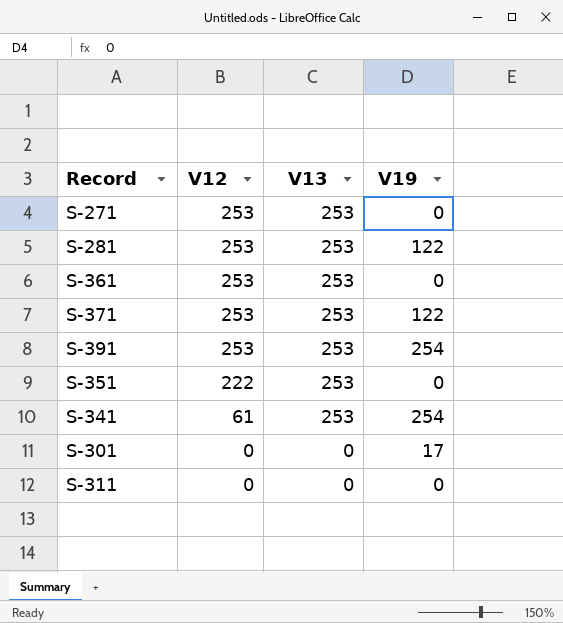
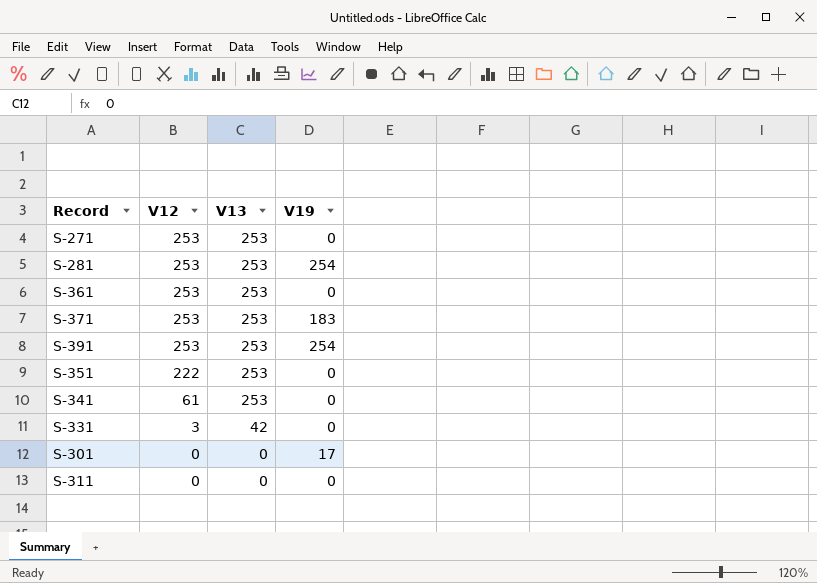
S-281 | V19: 122 -> 254
S-371 | V19: 122 -> 183
S-341 | V19: 254 -> 0
row S-331: none -> 3 | 42 | 0

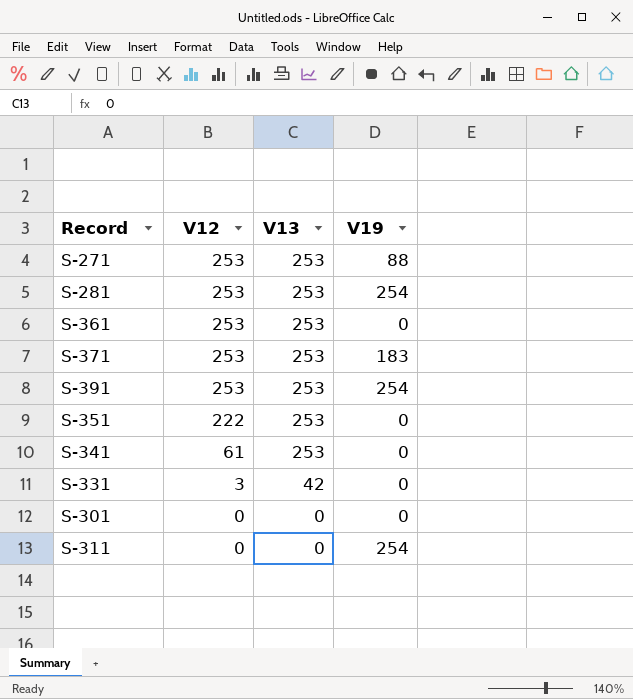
S-271 | V19: 0 -> 88
S-301 | V19: 17 -> 0
S-311 | V19: 0 -> 254

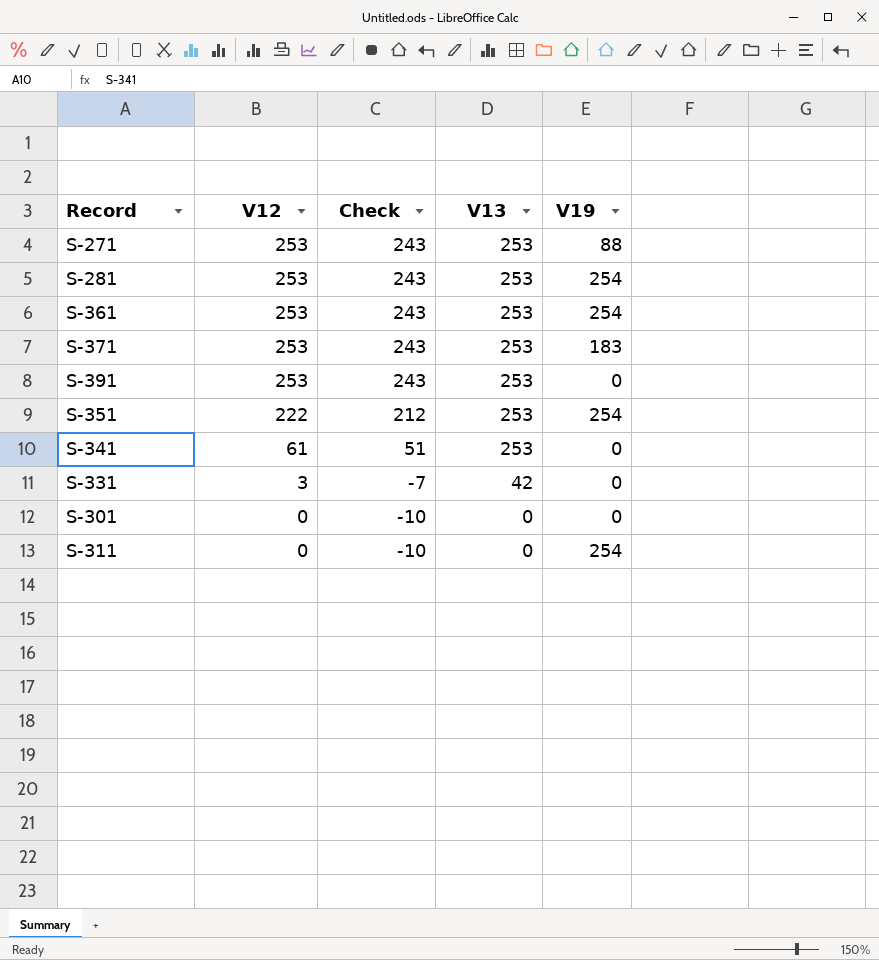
column Check | formula: none -> [V12] - 10
S-361 | V19: 0 -> 254
S-391 | V19: 254 -> 0
S-351 | V19: 0 -> 254

